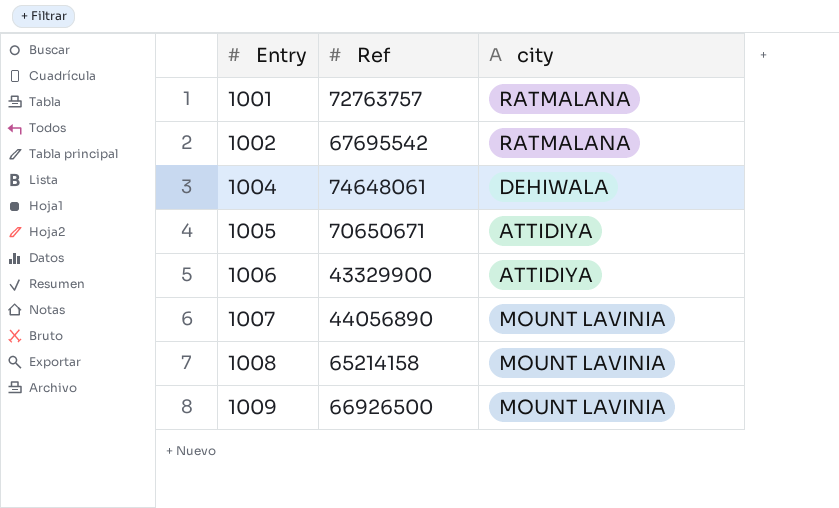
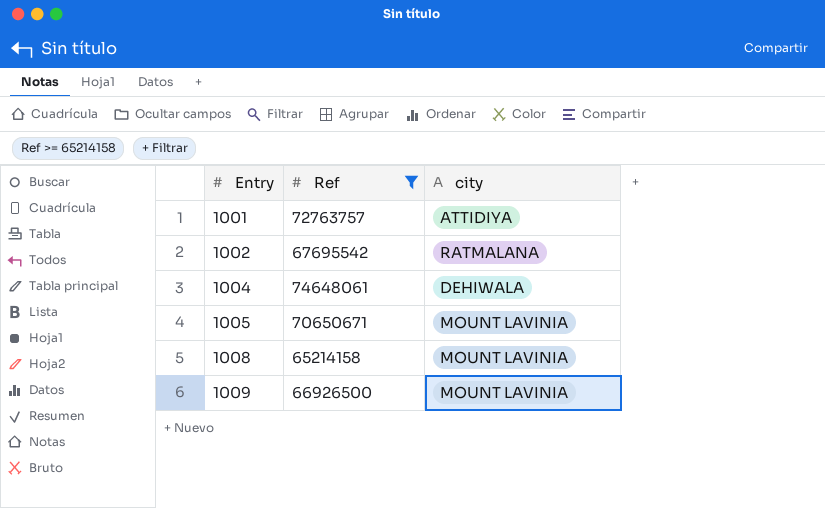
filter: none -> Ref >= 65214158
1001 | city: RATMALANA -> ATTIDIYA
1005 | city: ATTIDIYA -> MOUNT LAVINIA

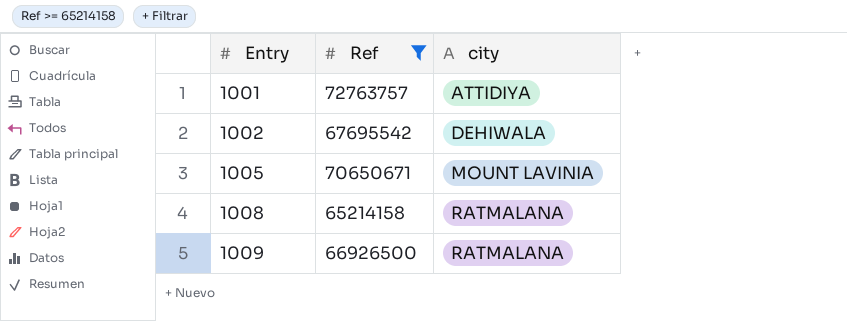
row 1004: 74648061 | DEHIWALA -> none
1002 | city: RATMALANA -> DEHIWALA
1008 | city: MOUNT LAVINIA -> RATMALANA
1009 | city: MOUNT LAVINIA -> RATMALANA

